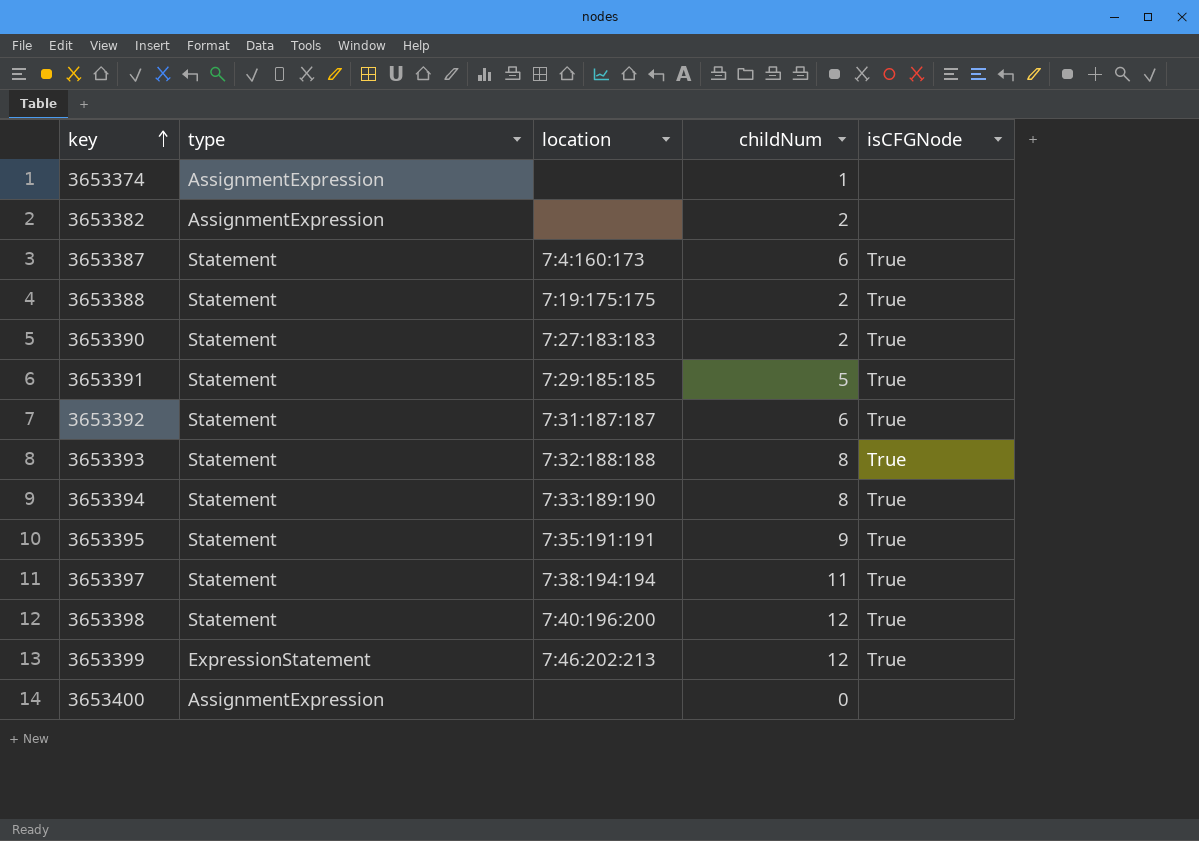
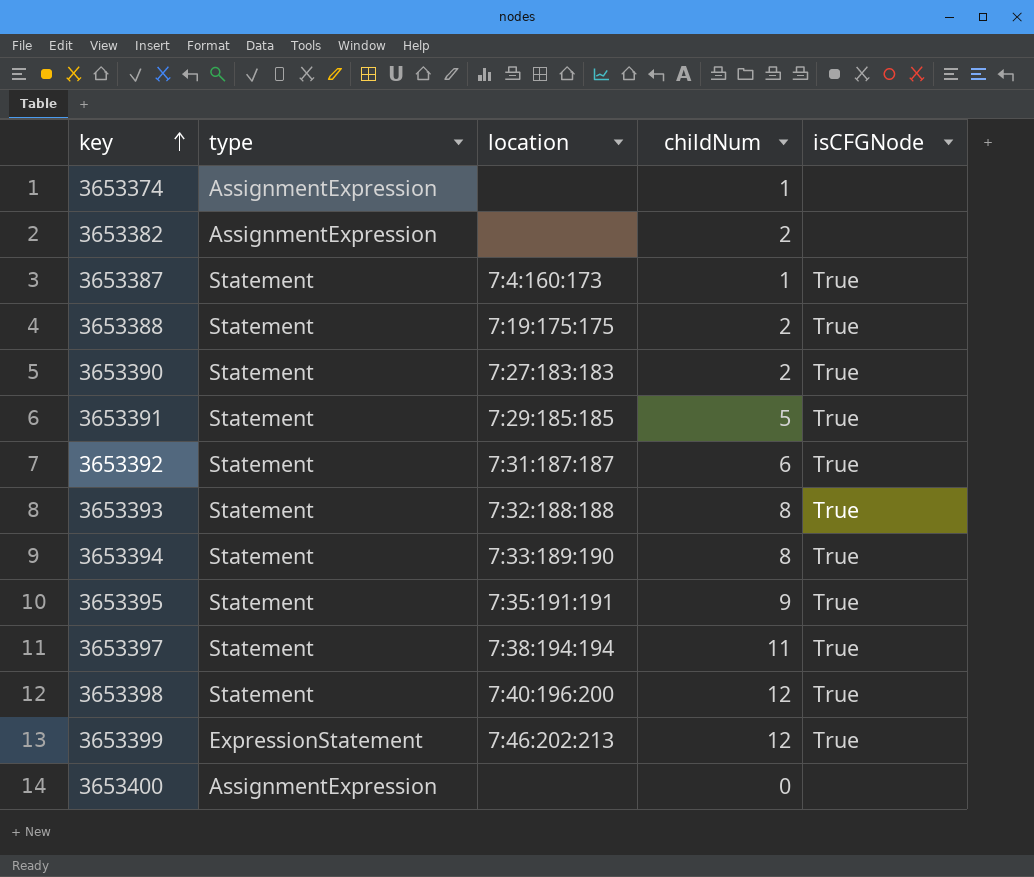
3653387 | childNum: 6 -> 1

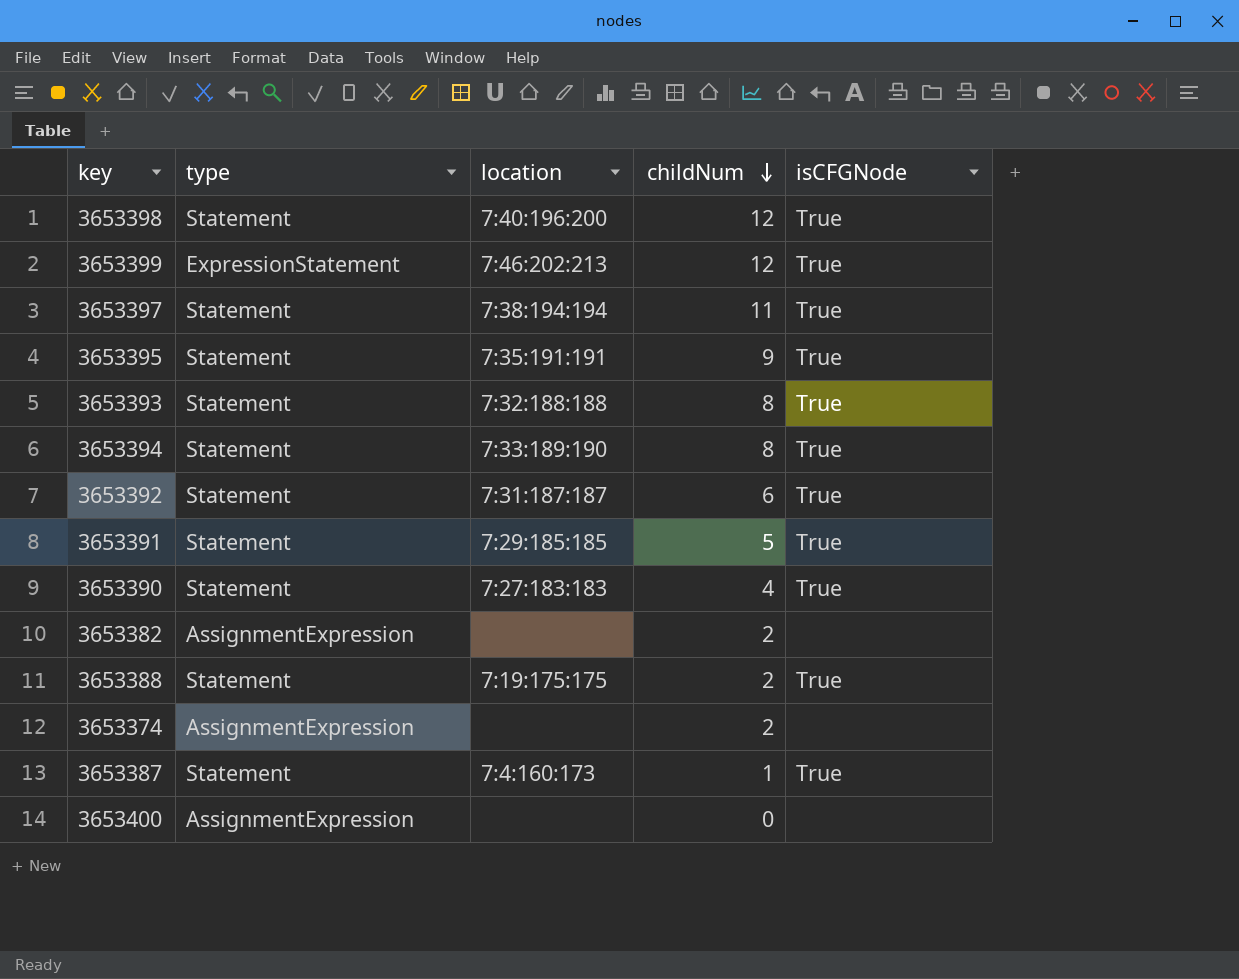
row order: key ascending -> childNum descending
3653390 | childNum: 2 -> 4
3653374 | childNum: 1 -> 2

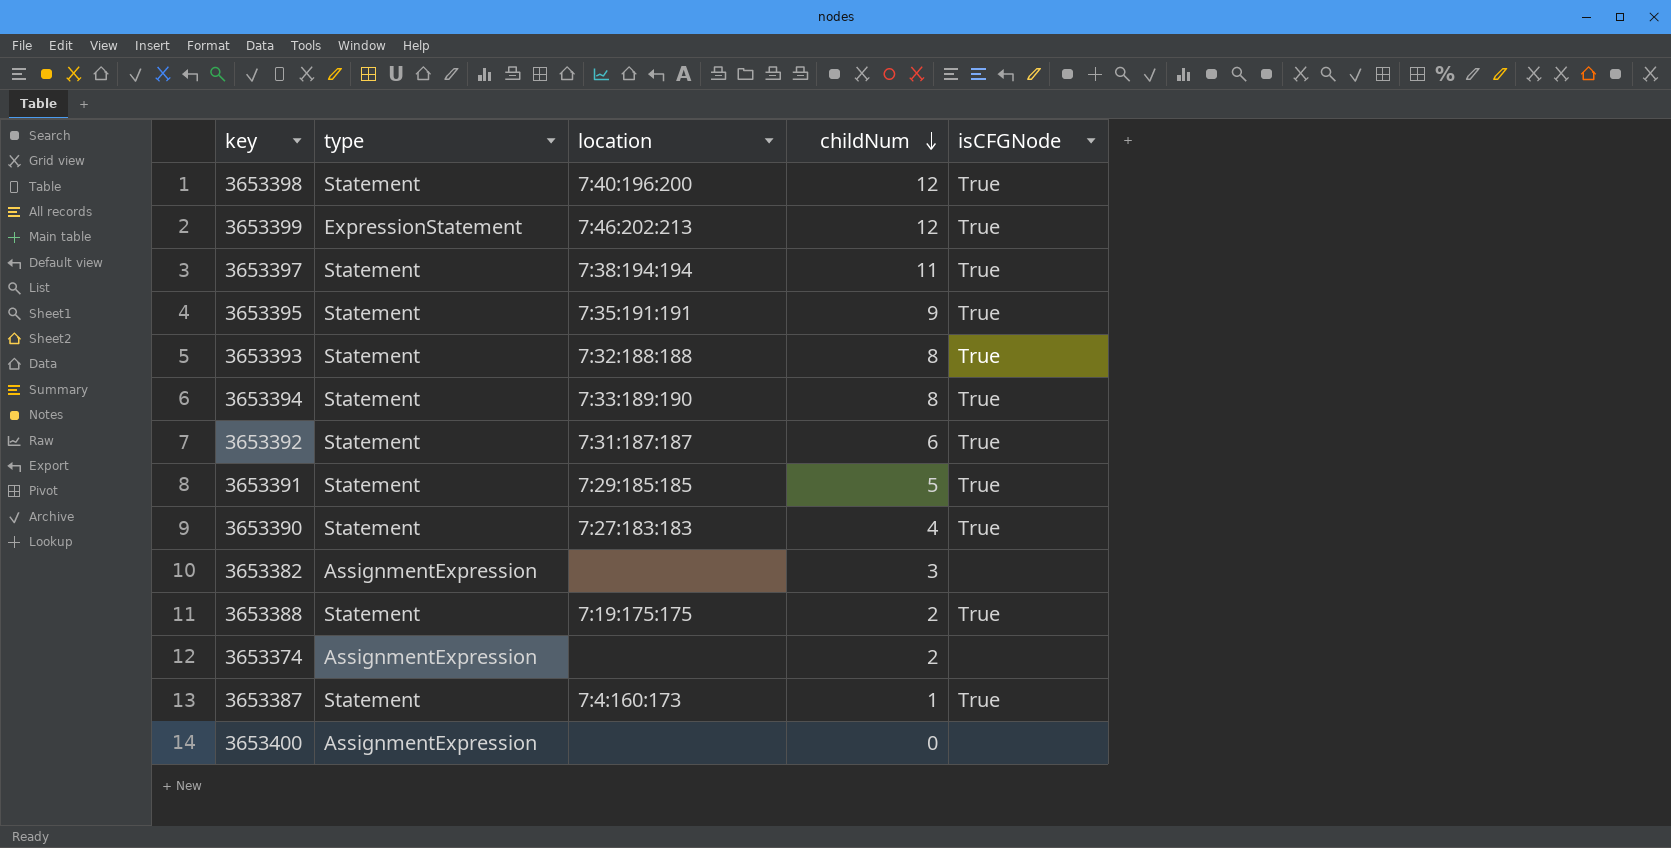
3653382 | childNum: 2 -> 3

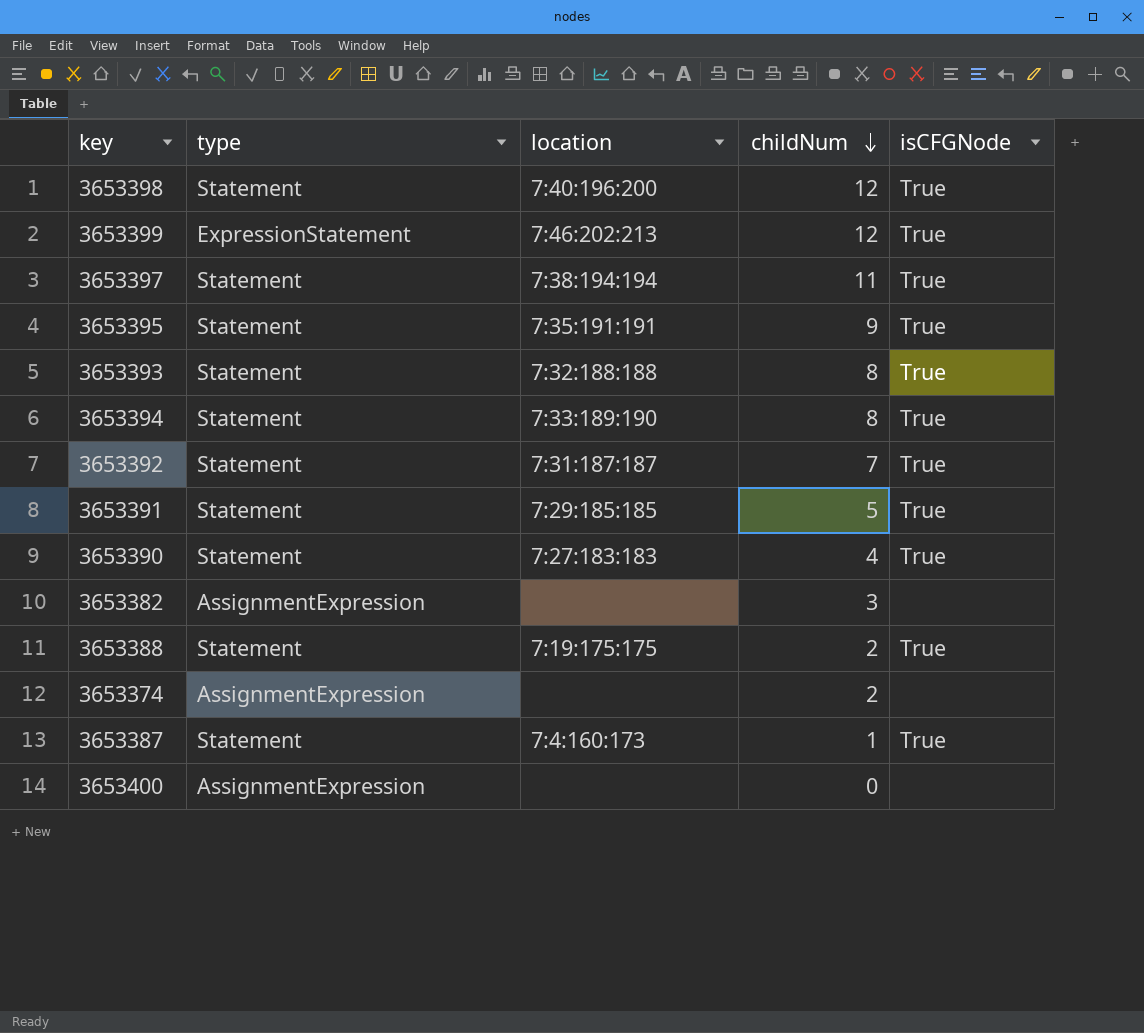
3653392 | childNum: 6 -> 7

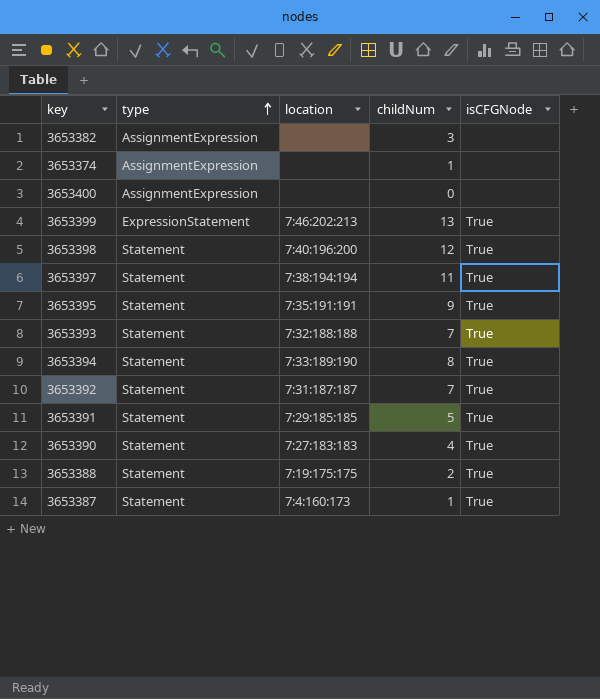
row order: childNum descending -> type ascending
3653374 | childNum: 2 -> 1
3653399 | childNum: 12 -> 13
3653393 | childNum: 8 -> 7

